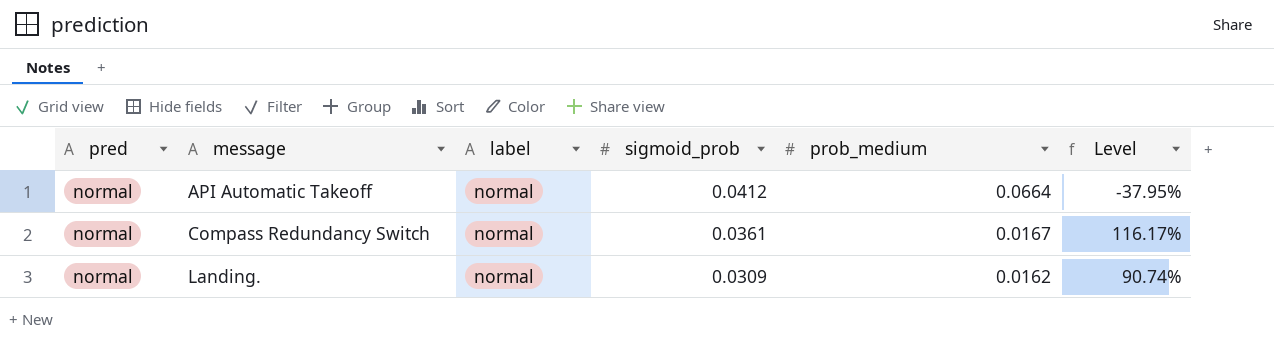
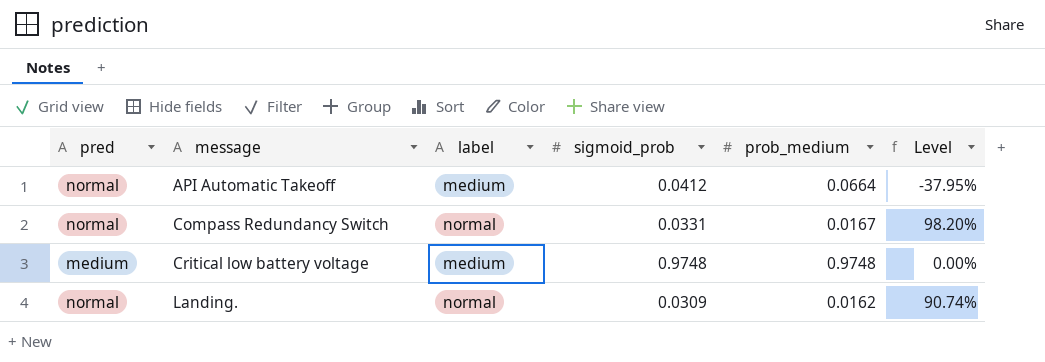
API Automatic Takeoff | label: normal -> medium
Compass Redundancy Switch | sigmoid_prob: 0.0361 -> 0.0331
Compass Redundancy Switch | Level: 116.17% -> 98.20%
row Critical low battery voltage: none -> medium | medium | 0.9748 | 0.9748 | 0.00%

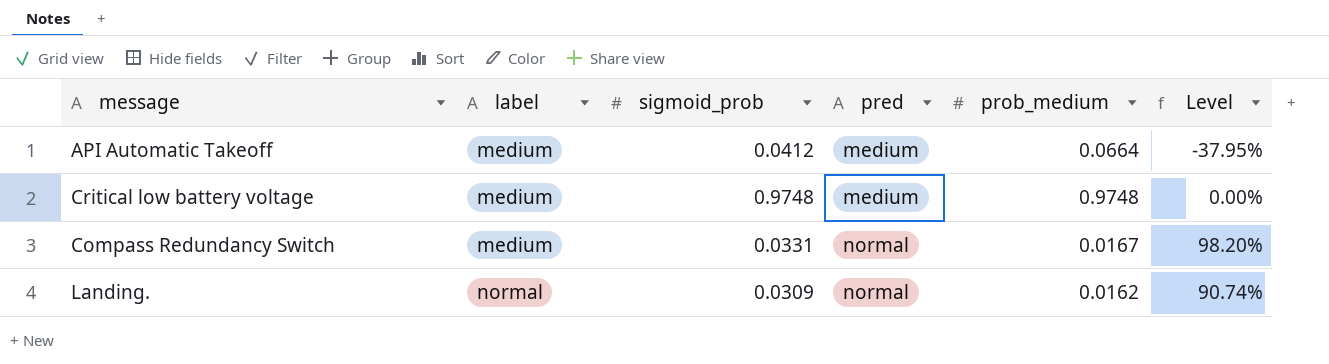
row order: message ascending -> label ascending
column pred | position: 1 -> 4
API Automatic Takeoff | pred: normal -> medium
Compass Redundancy Switch | label: normal -> medium

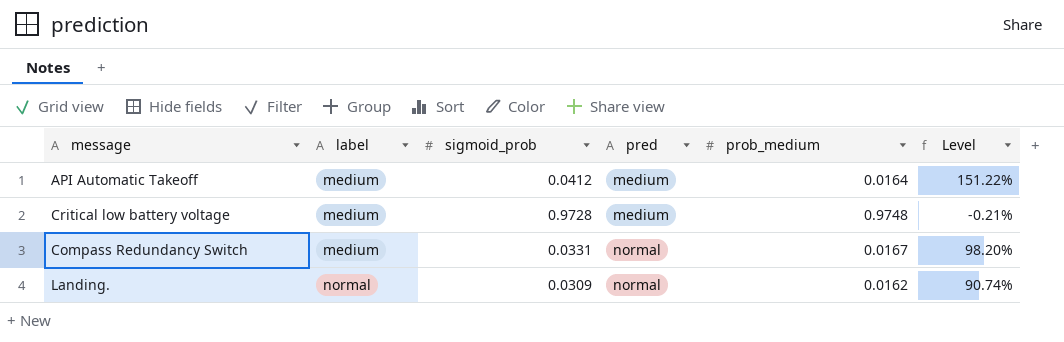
API Automatic Takeoff | prob_medium: 0.0664 -> 0.0164
API Automatic Takeoff | Level: -37.95% -> 151.22%
Critical low battery voltage | sigmoid_prob: 0.9748 -> 0.9728
Critical low battery voltage | Level: 0.00% -> -0.21%

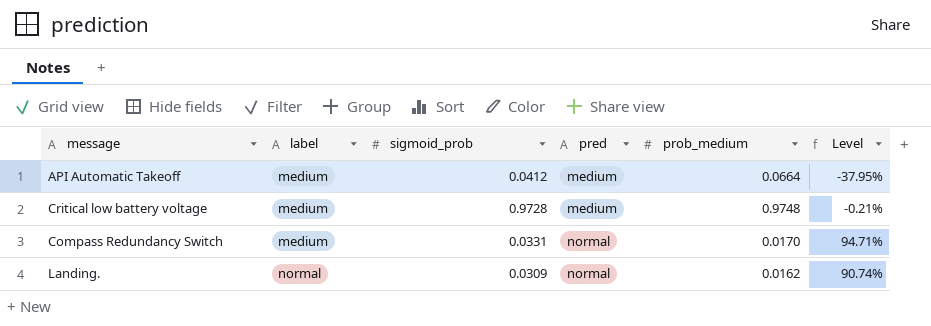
API Automatic Takeoff | prob_medium: 0.0164 -> 0.0664
API Automatic Takeoff | Level: 151.22% -> -37.95%
Compass Redundancy Switch | prob_medium: 0.0167 -> 0.0170
Compass Redundancy Switch | Level: 98.20% -> 94.71%

